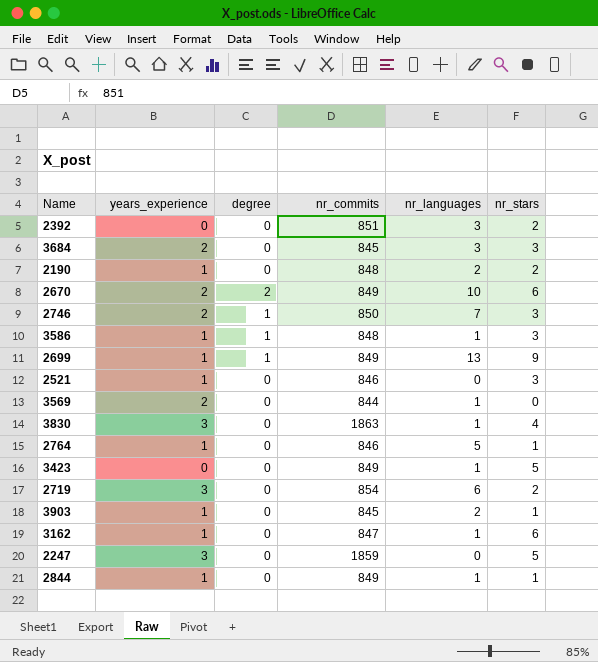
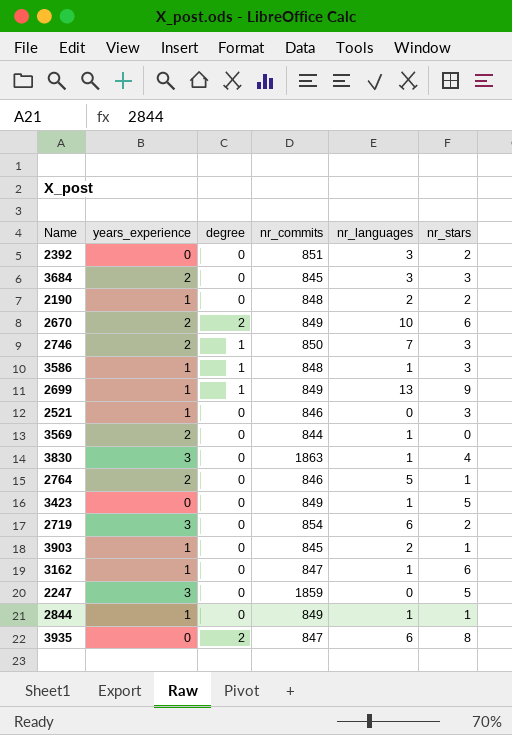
2764 | years_experience: 1 -> 2
row 3935: none -> 0 | 2 | 847 | 6 | 8

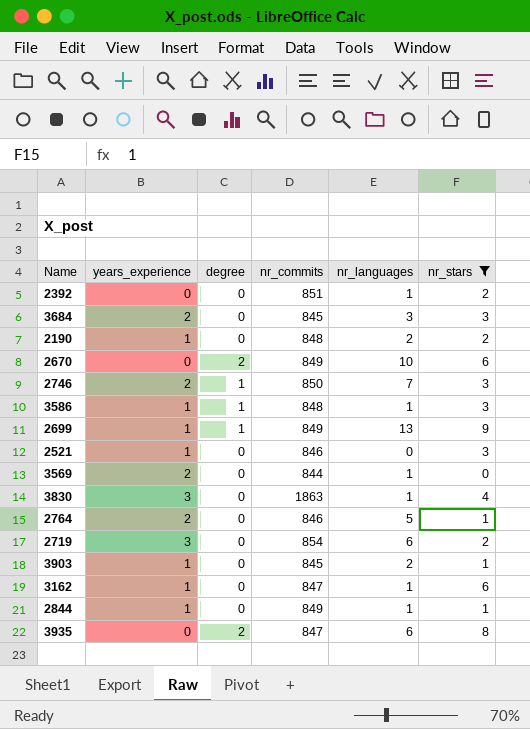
filter: none -> nr_stars != 5
2392 | nr_languages: 3 -> 1
2670 | years_experience: 2 -> 0

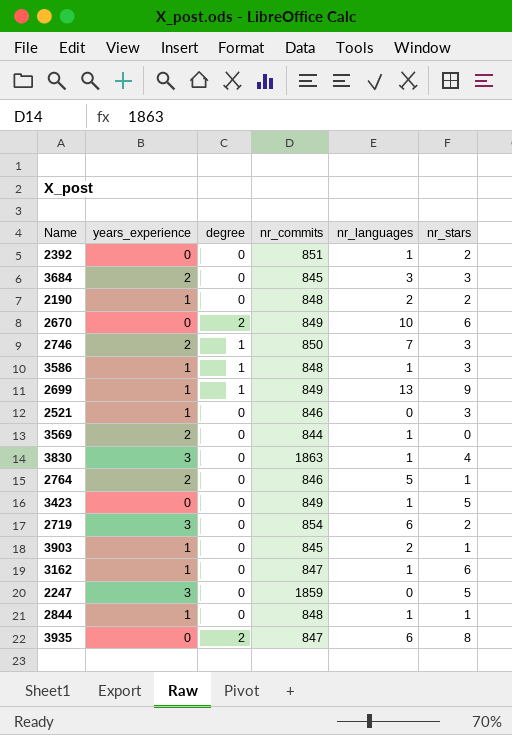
filter: nr_stars != 5 -> none
2844 | nr_commits: 849 -> 848

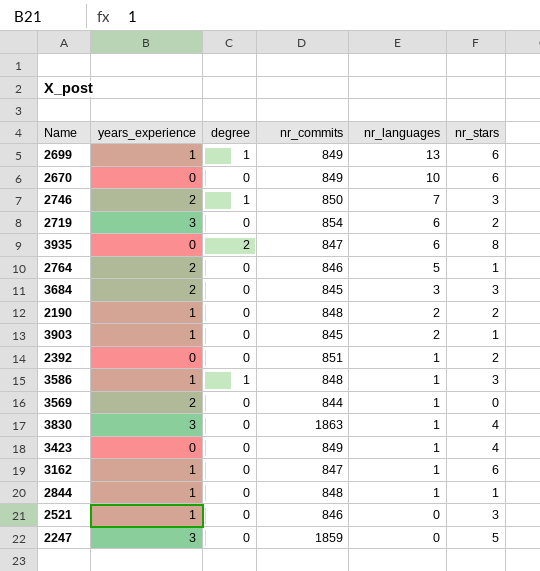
row order: none -> nr_languages descending
2699 | nr_stars: 9 -> 6
2670 | degree: 2 -> 0
3423 | nr_stars: 5 -> 4

